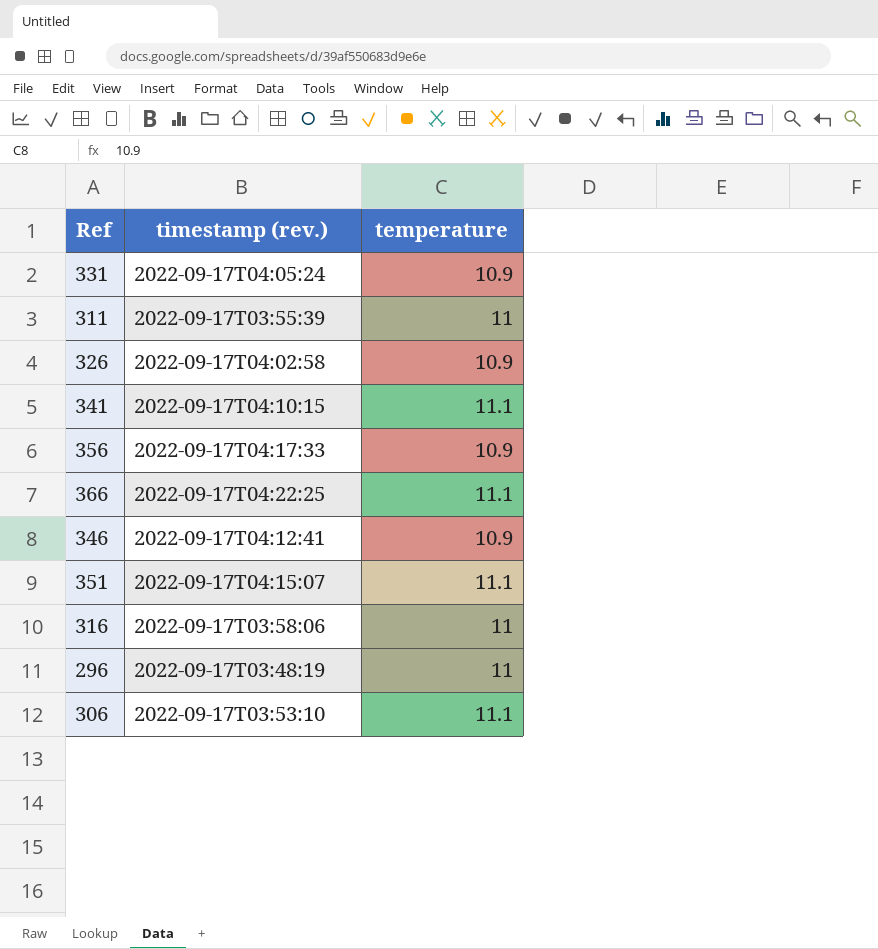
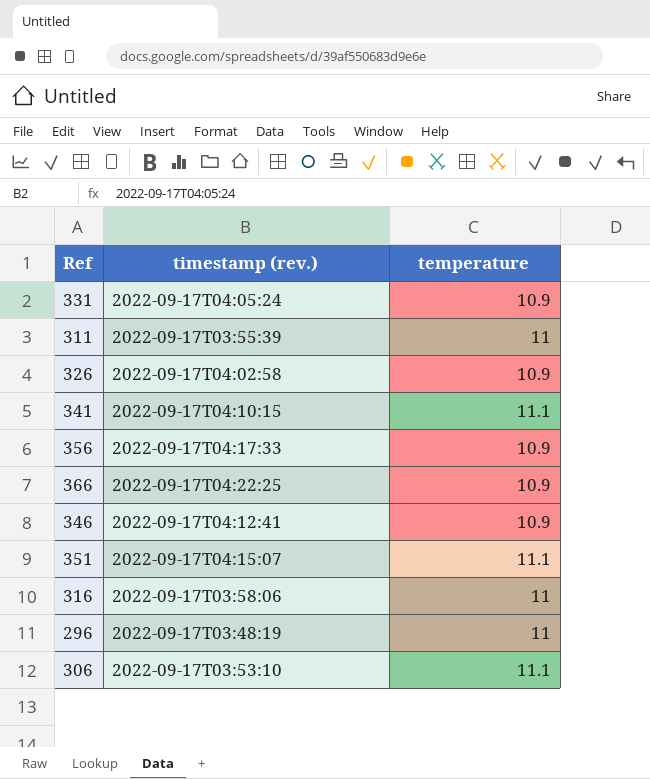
366 | temperature: 11.1 -> 10.9

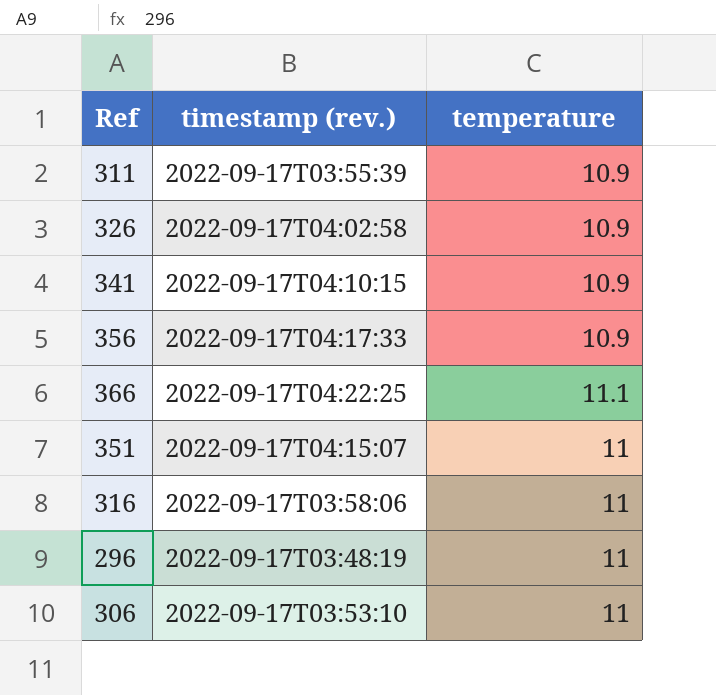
row 331: 2022-09-17T04:05:24 | 10.9 -> none
row 346: 2022-09-17T04:12:41 | 10.9 -> none
311 | temperature: 11 -> 10.9
341 | temperature: 11.1 -> 10.9
366 | temperature: 10.9 -> 11.1
351 | temperature: 11.1 -> 11
306 | temperature: 11.1 -> 11

